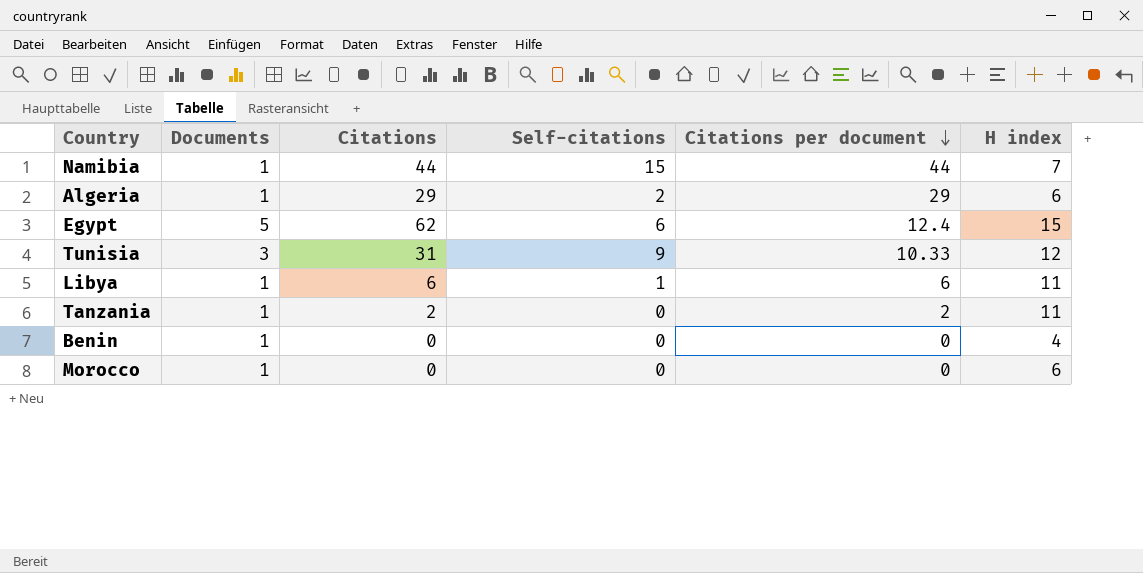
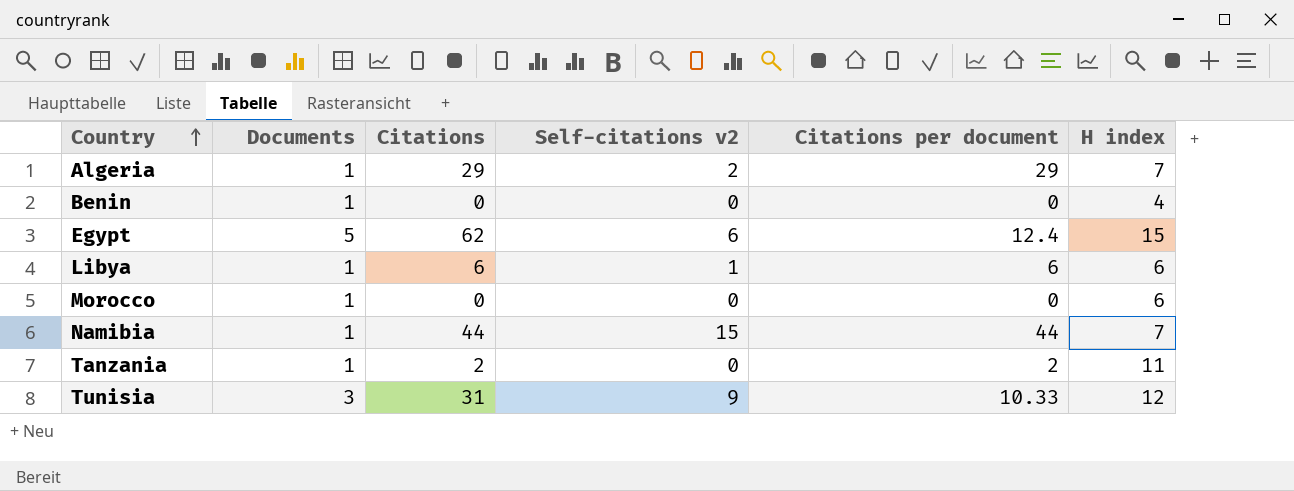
row order: Citations per document descending -> Country ascending
column name: Self-citations -> Self-citations v2
Algeria | H index: 6 -> 7
Libya | H index: 11 -> 6

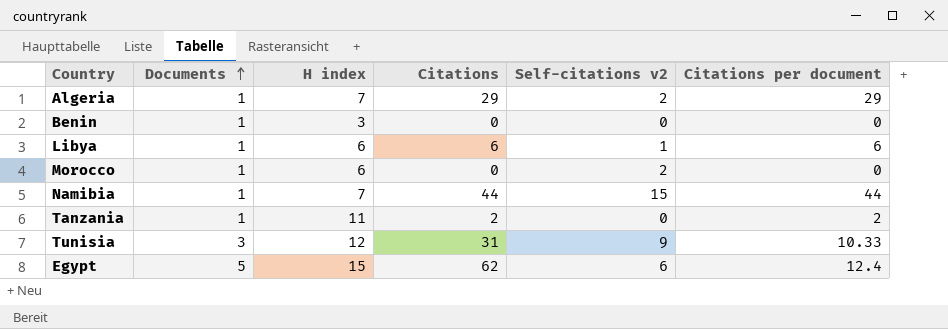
row order: Country ascending -> Documents ascending
column H index | position: 6 -> 3
Benin | H index: 4 -> 3
Morocco | Self-citations v2: 0 -> 2

